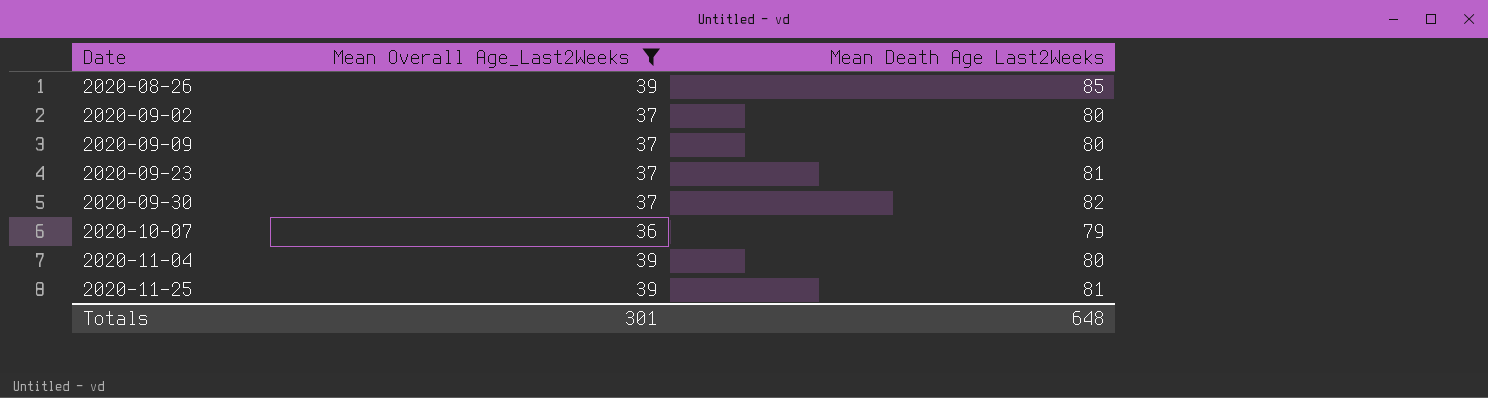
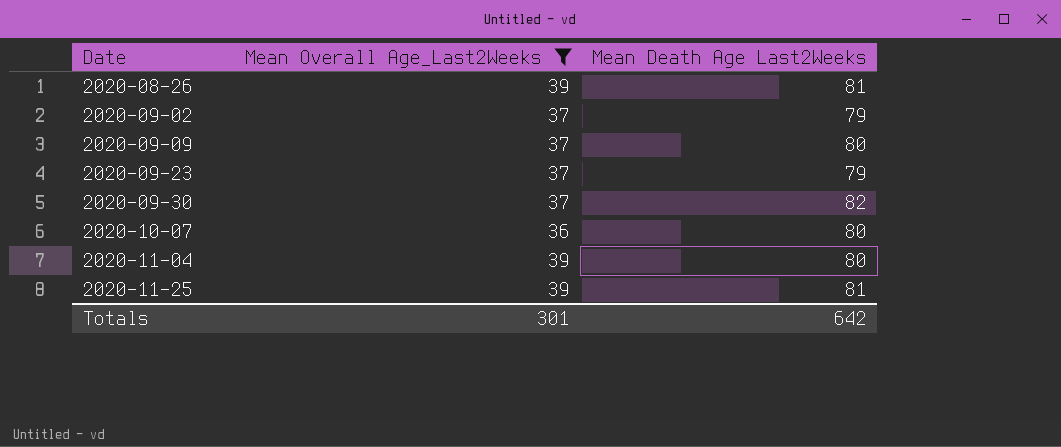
2020-08-26 | Mean Death Age Last2Weeks: 85 -> 81
2020-09-02 | Mean Death Age Last2Weeks: 80 -> 79
2020-09-23 | Mean Death Age Last2Weeks: 81 -> 79
2020-10-07 | Mean Death Age Last2Weeks: 79 -> 80
Totals | Mean Death Age Last2Weeks: 648 -> 642

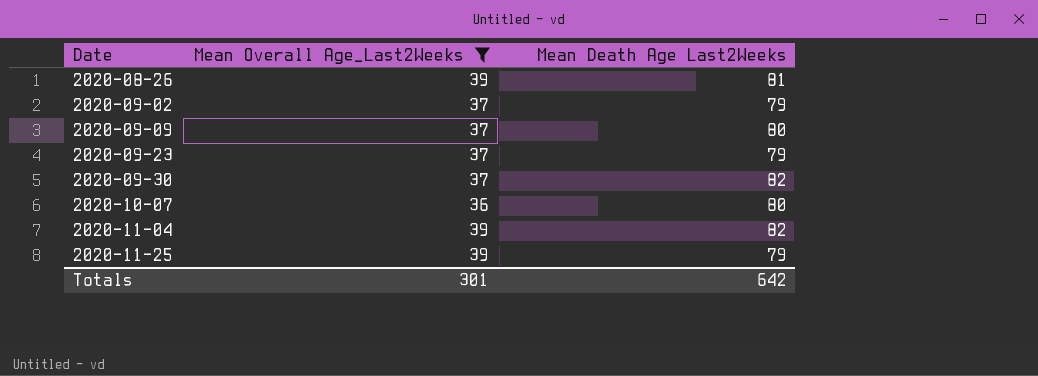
2020-11-04 | Mean Death Age Last2Weeks: 80 -> 82
2020-11-25 | Mean Death Age Last2Weeks: 81 -> 79

